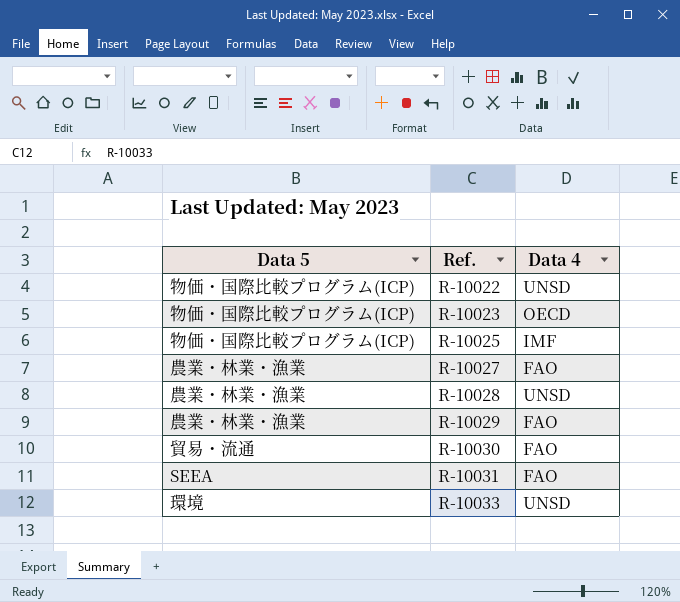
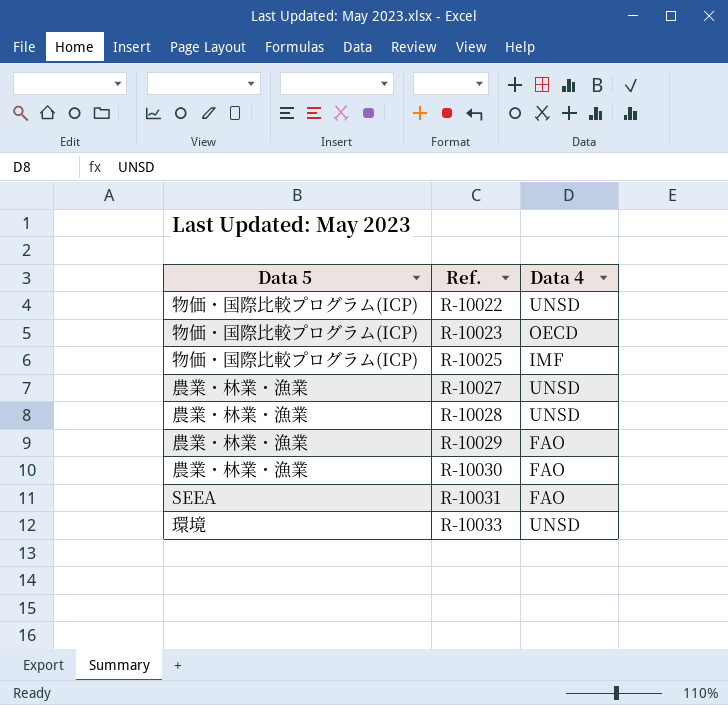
R-10027 | Data 4: FAO -> UNSD
R-10030 | Data 5: 貿易・流通 -> 農業・林業・漁業

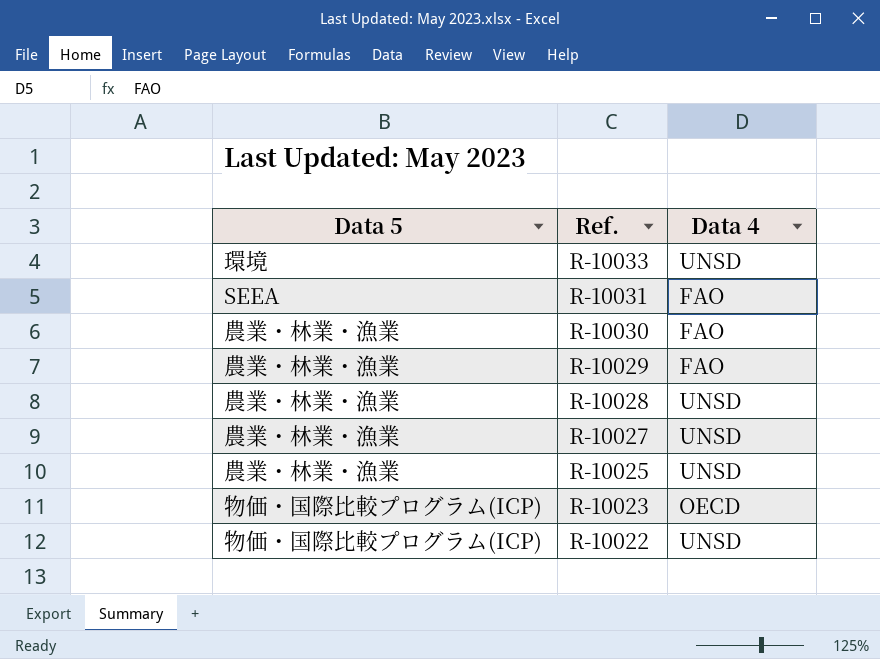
row order: Ref. ascending -> Ref. descending
R-10025 | Data 5: 物価・国際比較プログラム(ICP) -> 農業・林業・漁業
R-10025 | Data 4: IMF -> UNSD

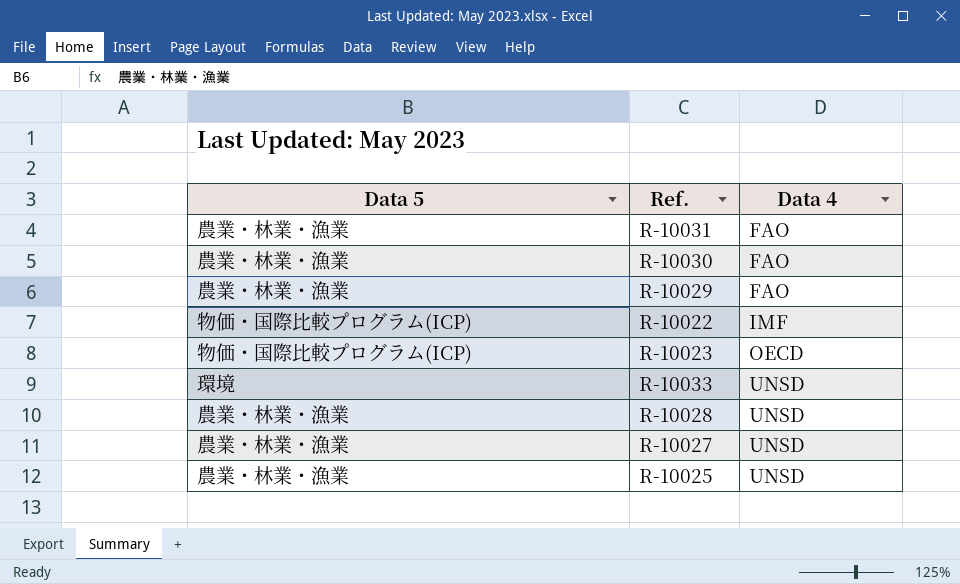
row order: Ref. descending -> Data 4 ascending
R-10031 | Data 5: SEEA -> 農業・林業・漁業
R-10022 | Data 4: UNSD -> IMF

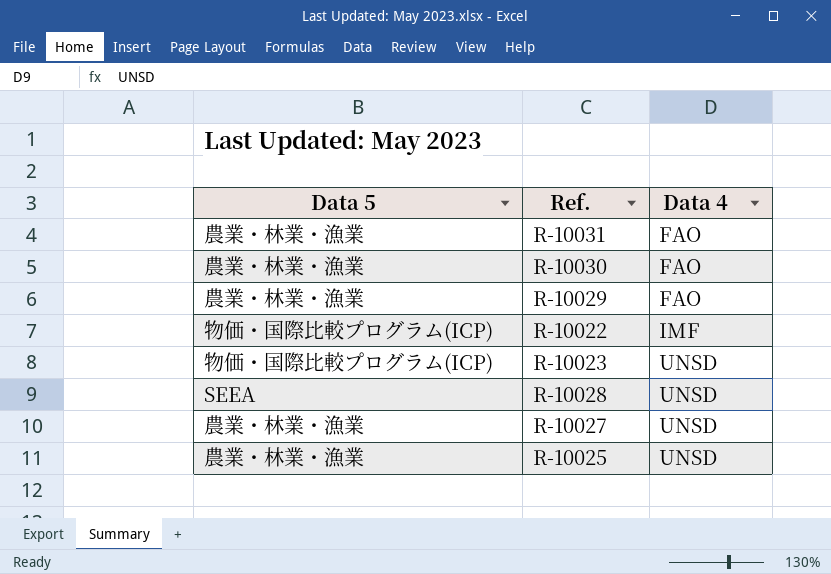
row R-10033: 環境 | UNSD -> none
R-10023 | Data 4: OECD -> UNSD
R-10028 | Data 5: 農業・林業・漁業 -> SEEA

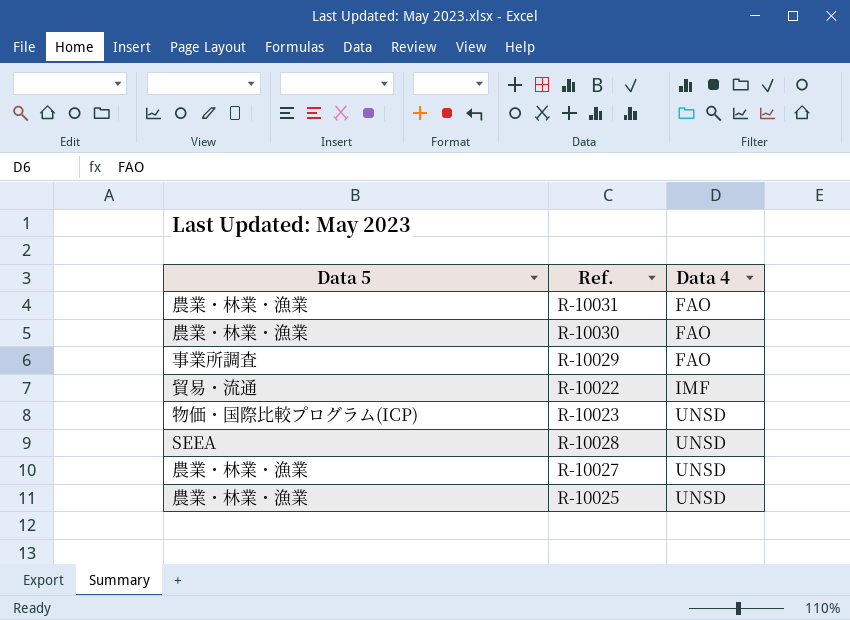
R-10029 | Data 5: 農業・林業・漁業 -> 事業所調査
R-10022 | Data 5: 物価・国際比較プログラム(ICP) -> 貿易・流通

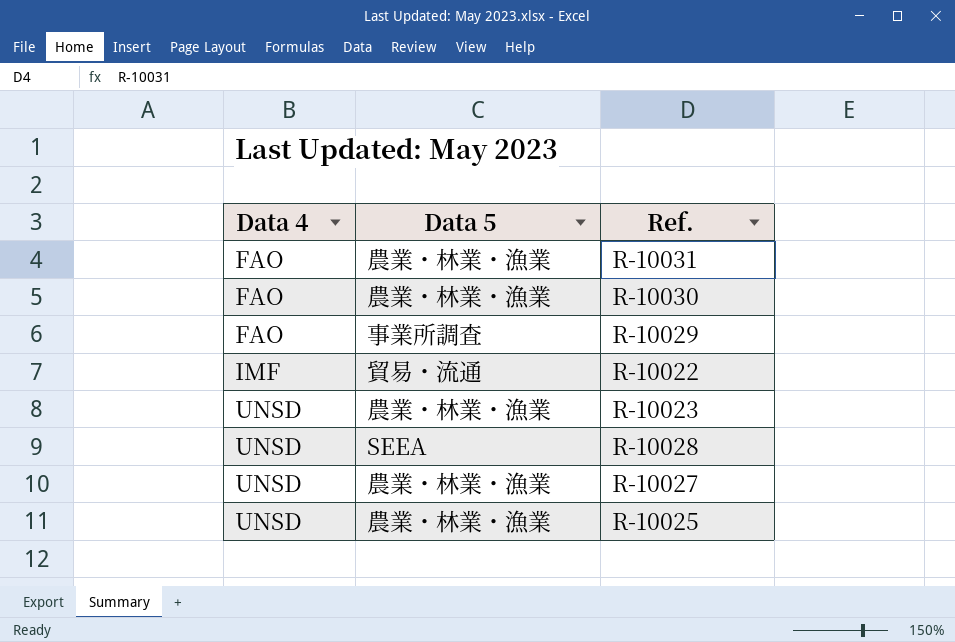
column Data 4 | position: 3 -> 1
R-10023 | Data 5: 物価・国際比較プログラム(ICP) -> 農業・林業・漁業

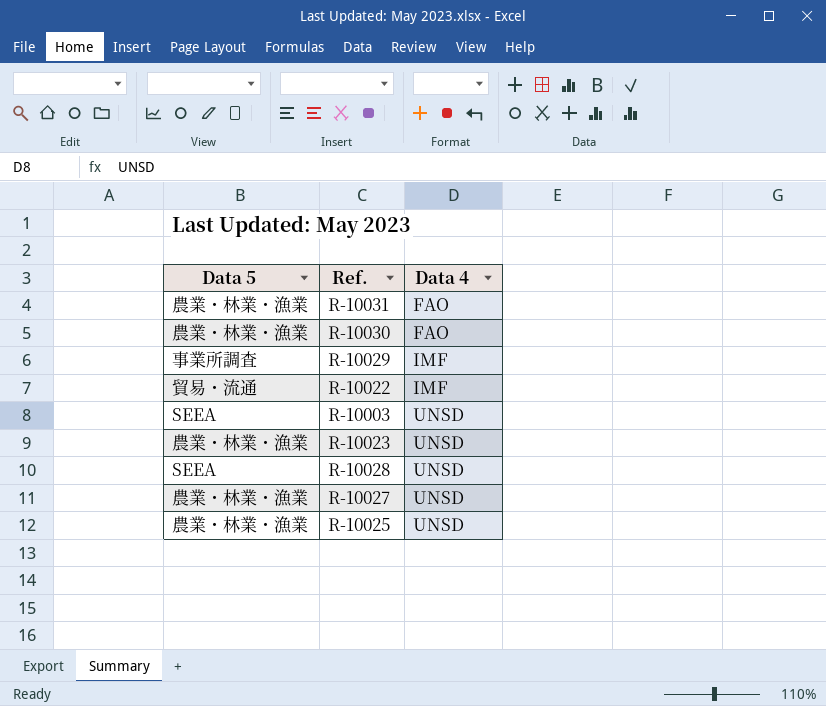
column Data 4 | position: 1 -> 3
R-10029 | Data 4: FAO -> IMF
row R-10003: none -> SEEA | UNSD

